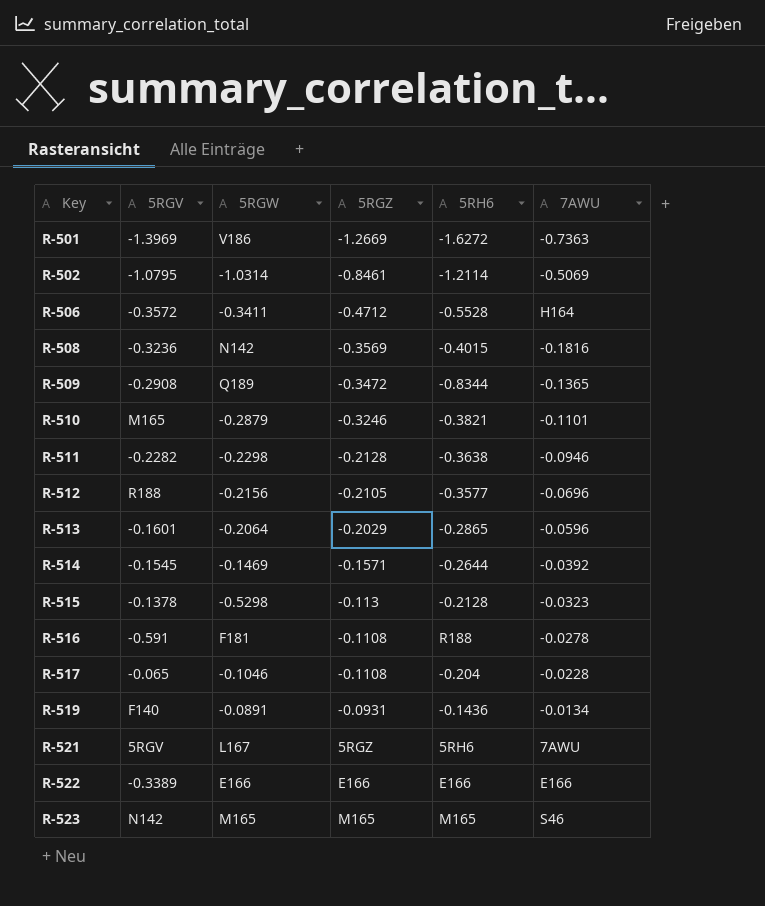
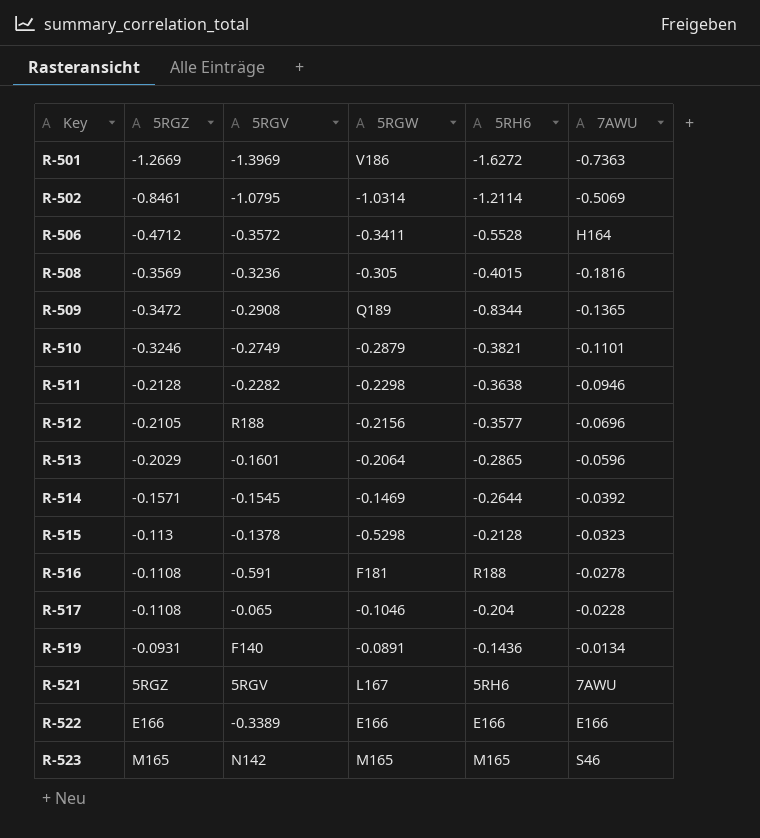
column 5RGZ | position: 4 -> 2
R-508 | 5RGW: N142 -> -0.305
R-510 | 5RGV: M165 -> -0.2749

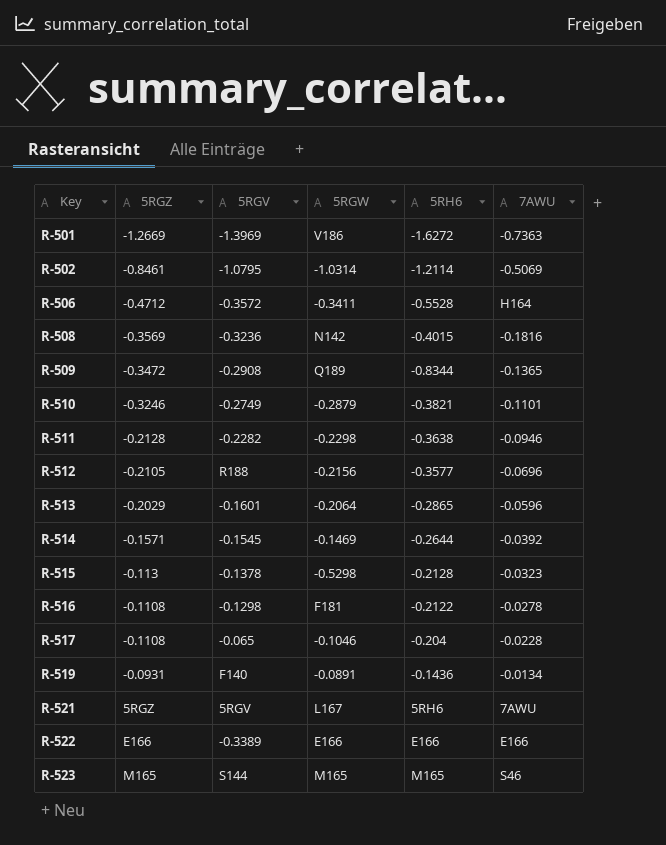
R-508 | 5RGW: -0.305 -> N142
R-516 | 5RGV: -0.591 -> -0.1298
R-516 | 5RH6: R188 -> -0.2122
R-523 | 5RGV: N142 -> S144

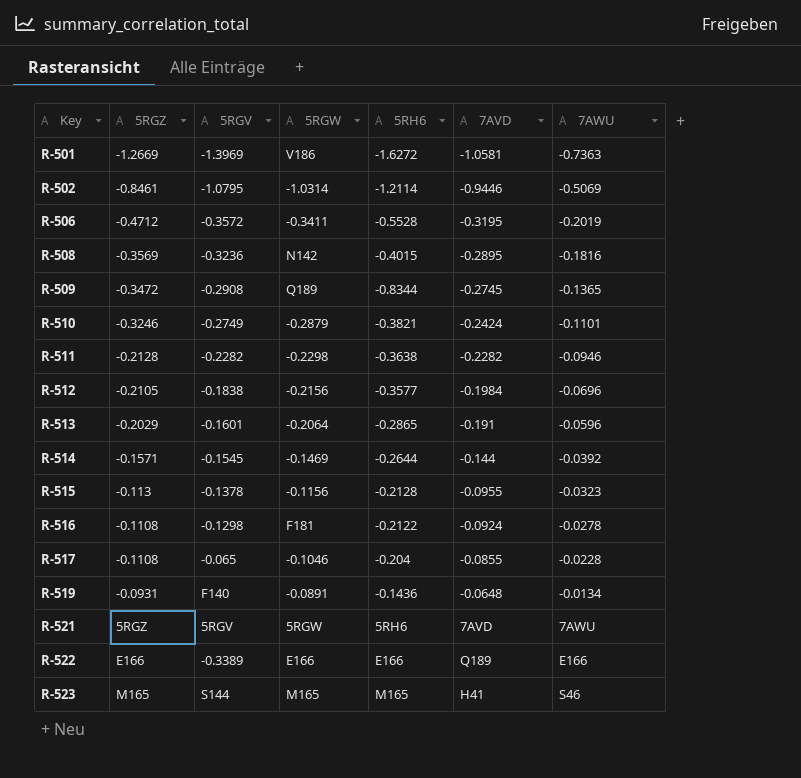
column 7AVD | position: none -> 6
R-506 | 7AWU: H164 -> -0.2019
R-512 | 5RGV: R188 -> -0.1838
R-515 | 5RGW: -0.5298 -> -0.1156
R-521 | 5RGW: L167 -> 5RGW

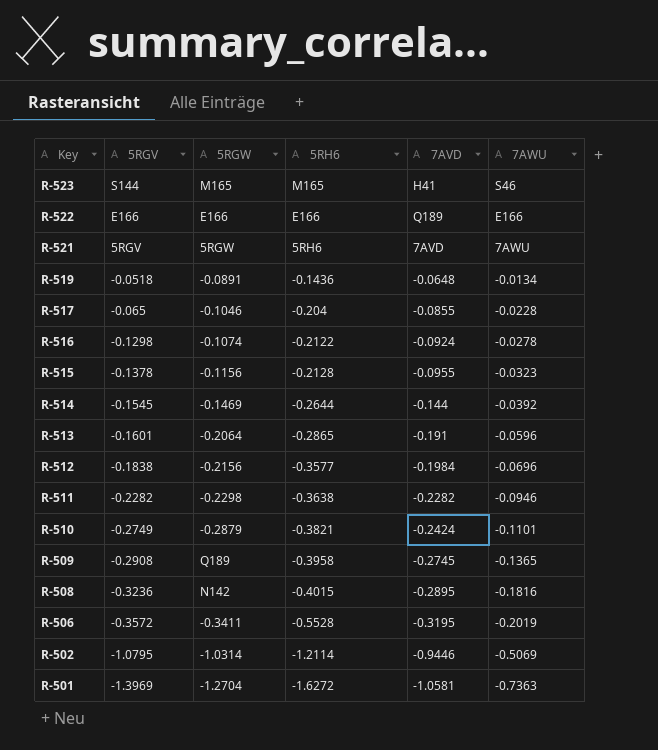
row order: Key ascending -> Key descending
column 5RGZ | position: 2 -> none
R-522 | 5RGV: -0.3389 -> E166
R-519 | 5RGV: F140 -> -0.0518
R-516 | 5RGW: F181 -> -0.1074
R-509 | 5RH6: -0.8344 -> -0.3958
R-501 | 5RGW: V186 -> -1.2704

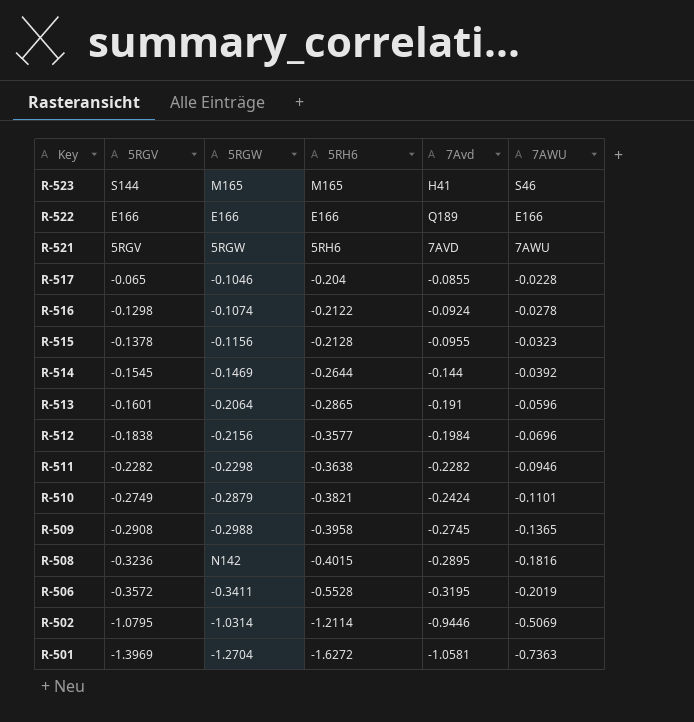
column name: 7AVD -> 7Avd
row R-519: -0.0518 | -0.0891 | -0.1436 | -0.0648 | -0.0134 -> none
R-509 | 5RGW: Q189 -> -0.2988

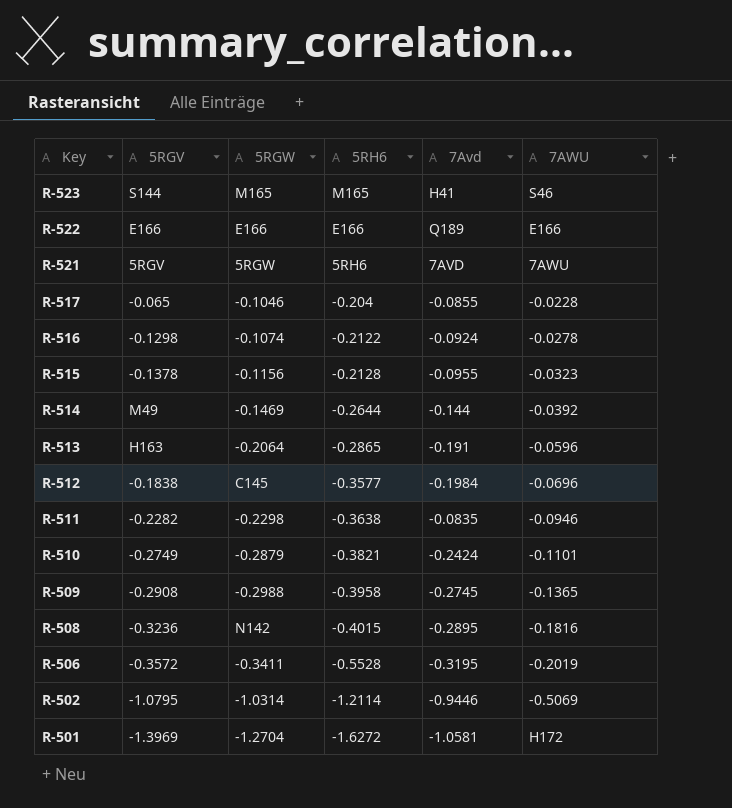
R-514 | 5RGV: -0.1545 -> M49
R-513 | 5RGV: -0.1601 -> H163
R-512 | 5RGW: -0.2156 -> C145
R-511 | 7Avd: -0.2282 -> -0.0835
R-501 | 7AWU: -0.7363 -> H172

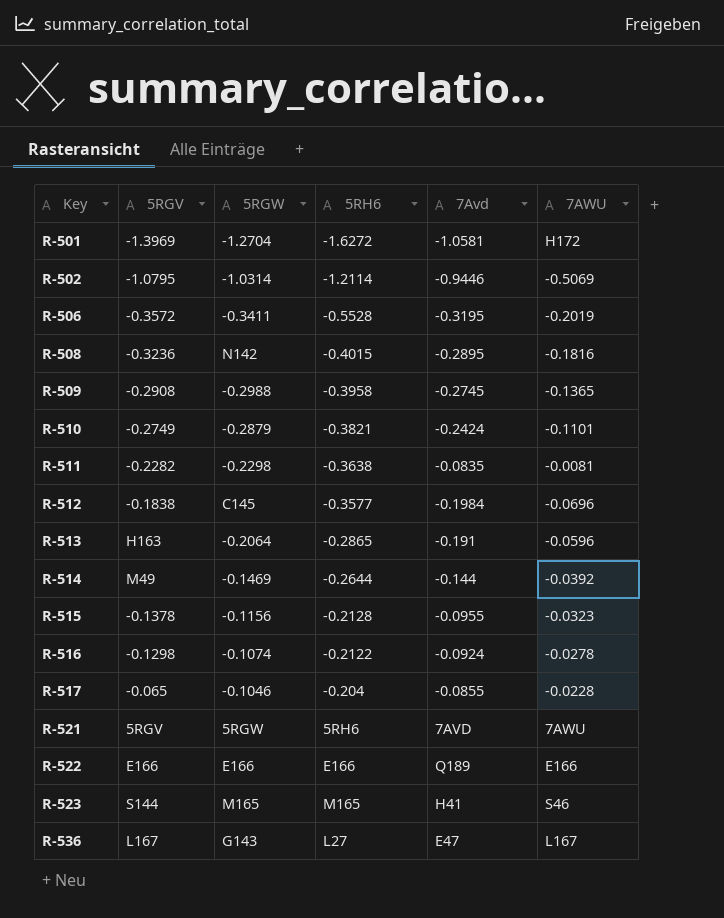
row order: Key descending -> Key ascending
R-511 | 7AWU: -0.0946 -> -0.0081
row R-536: none -> L167 | G143 | L27 | E47 | L167

